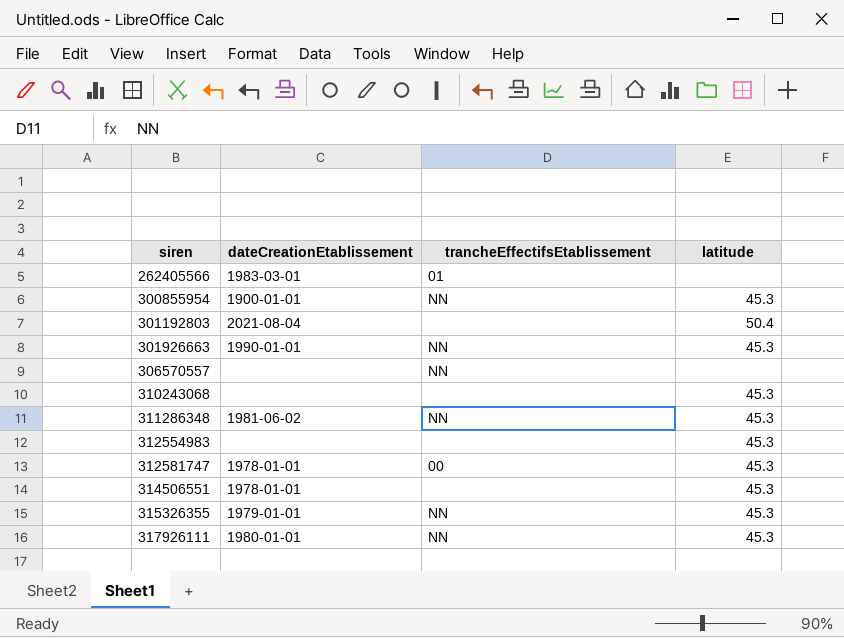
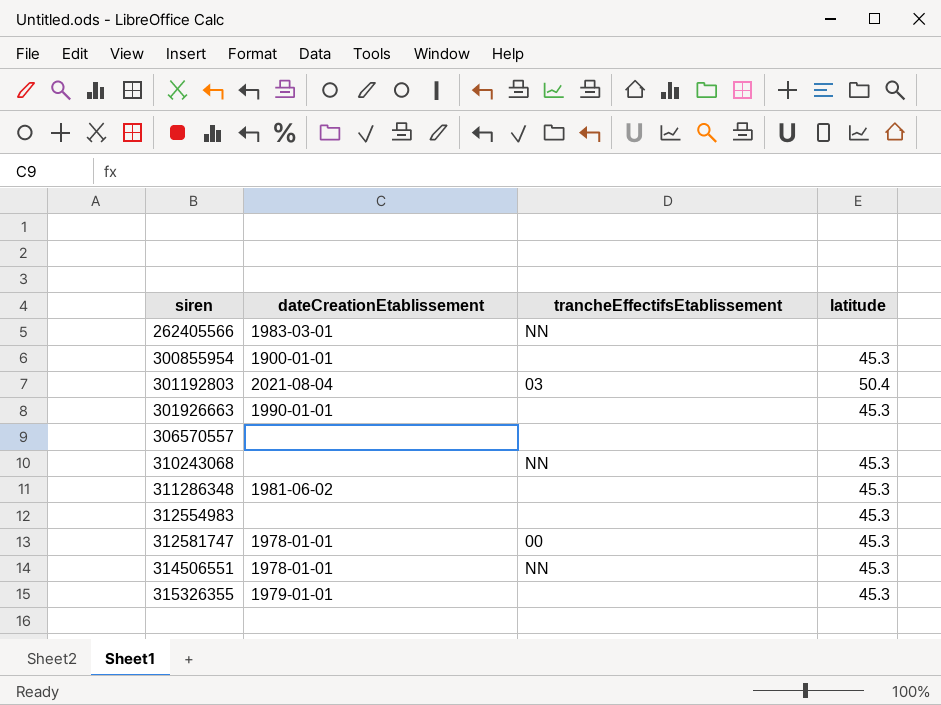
row 317926111: 1980-01-01 | NN | 45.3 -> none
262405566 | trancheEffectifsEtablissement: 01 -> NN
300855954 | trancheEffectifsEtablissement: NN -> none
301192803 | trancheEffectifsEtablissement: none -> 03
301926663 | trancheEffectifsEtablissement: NN -> none
306570557 | trancheEffectifsEtablissement: NN -> none
310243068 | trancheEffectifsEtablissement: none -> NN
311286348 | trancheEffectifsEtablissement: NN -> none
314506551 | trancheEffectifsEtablissement: none -> NN
315326355 | trancheEffectifsEtablissement: NN -> none

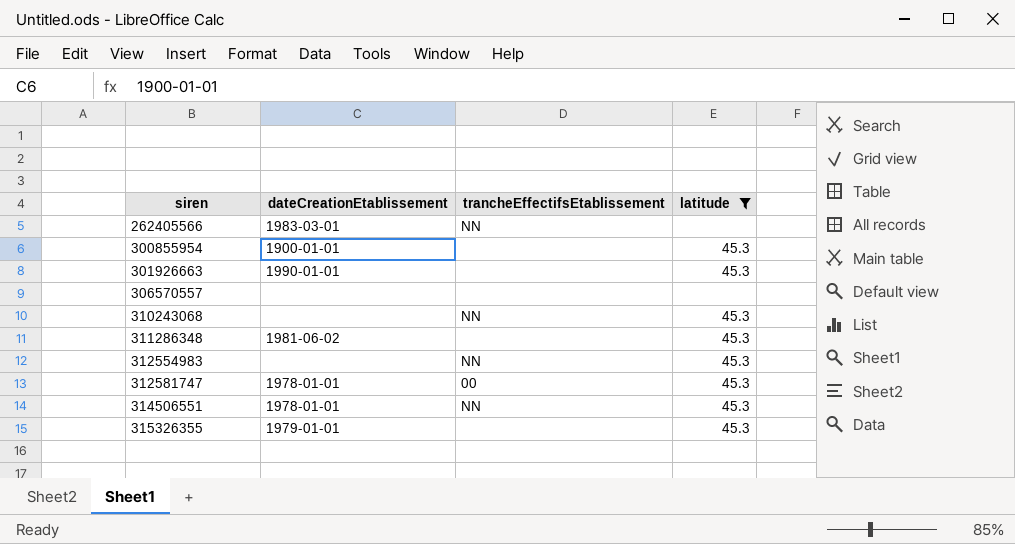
filter: none -> latitude != 50.4
312554983 | trancheEffectifsEtablissement: none -> NN

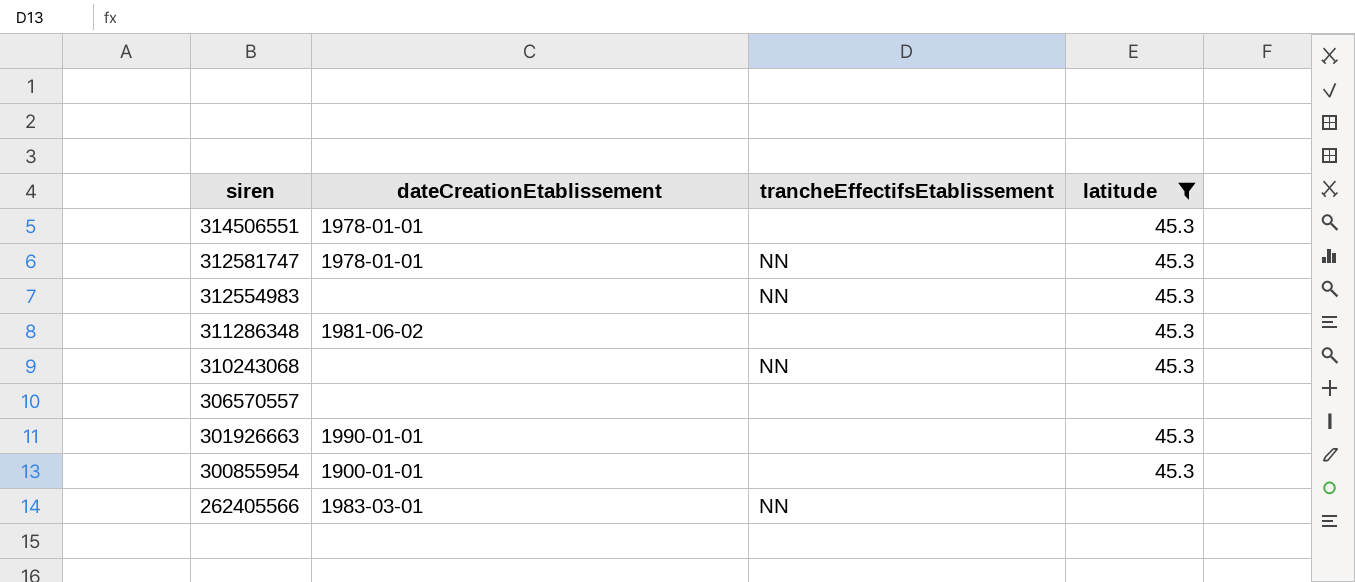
row order: siren ascending -> siren descending
row 315326355: 1979-01-01 | none | 45.3 -> none
314506551 | trancheEffectifsEtablissement: NN -> none
312581747 | trancheEffectifsEtablissement: 00 -> NN

